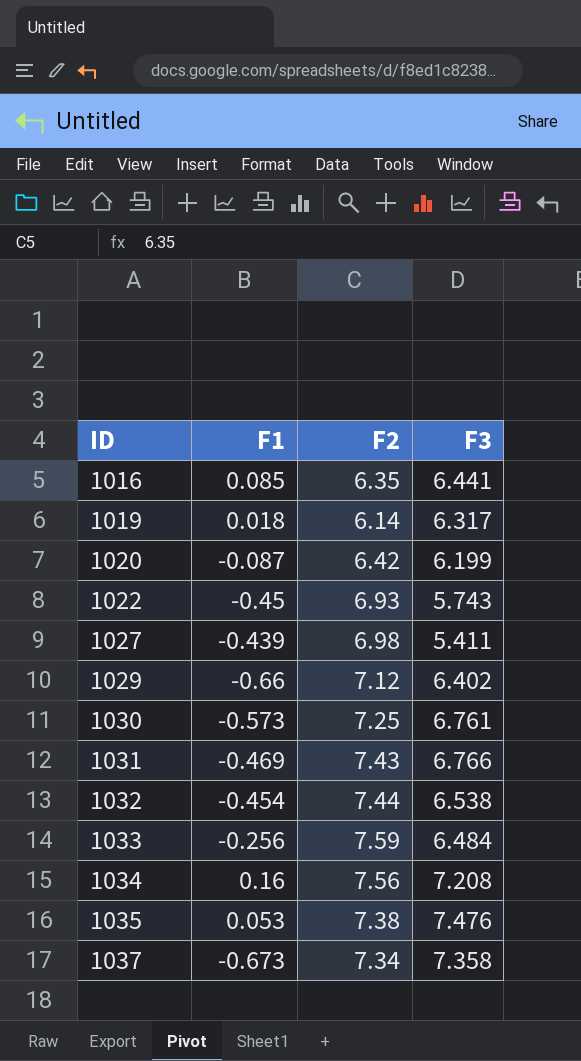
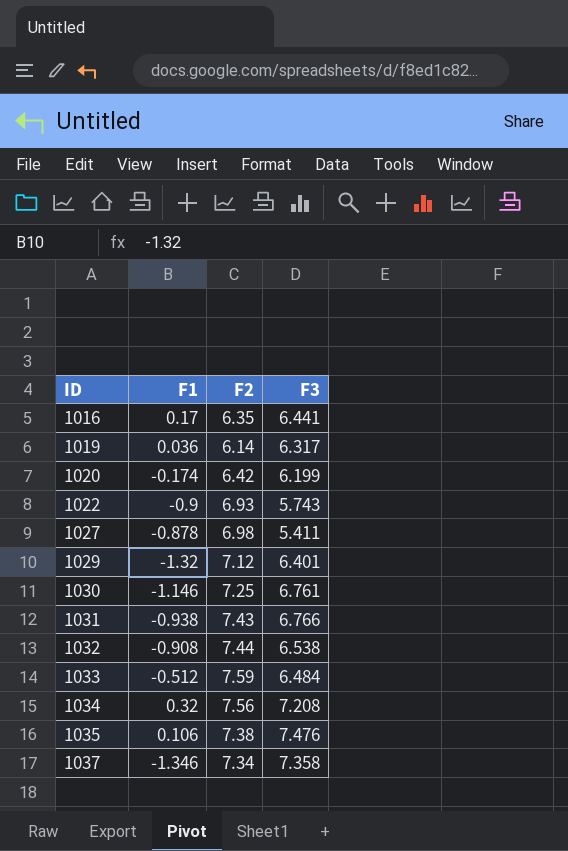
1016 | F1: 0.085 -> 0.17
1019 | F1: 0.018 -> 0.036
1020 | F1: -0.087 -> -0.174
1022 | F1: -0.45 -> -0.9
1027 | F1: -0.439 -> -0.878
1029 | F1: -0.66 -> -1.32
1029 | F3: 6.402 -> 6.401
1030 | F1: -0.573 -> -1.146
1031 | F1: -0.469 -> -0.938
1032 | F1: -0.454 -> -0.908
1033 | F1: -0.256 -> -0.512
1034 | F1: 0.16 -> 0.32
1035 | F1: 0.053 -> 0.106
1037 | F1: -0.673 -> -1.346

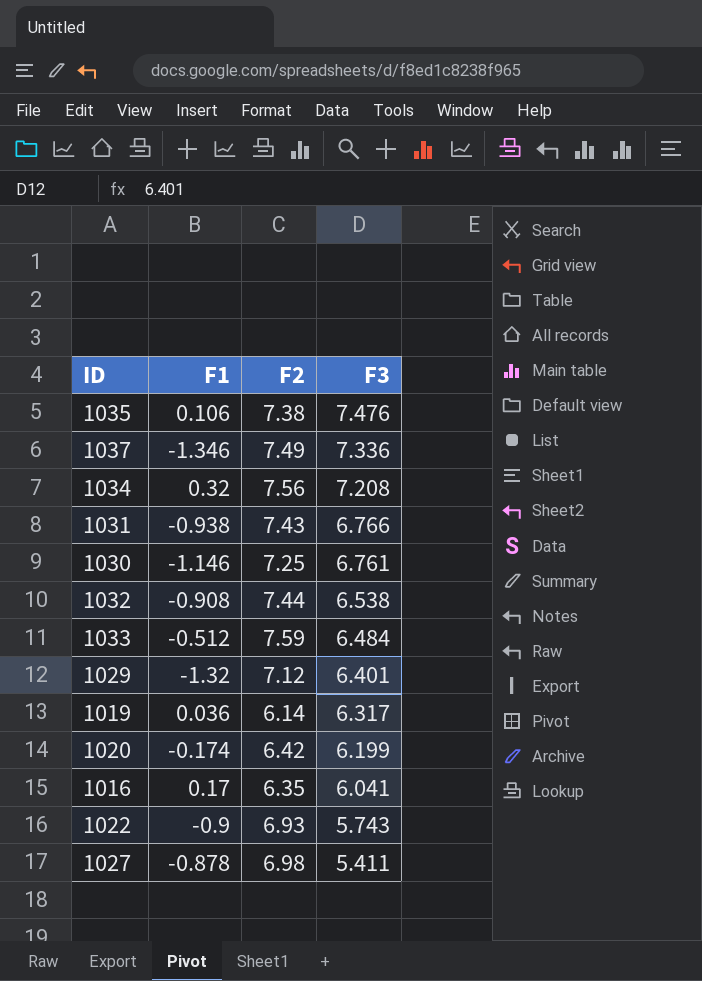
row order: ID ascending -> F3 descending
1037 | F2: 7.34 -> 7.49
1037 | F3: 7.358 -> 7.336
1016 | F3: 6.441 -> 6.041

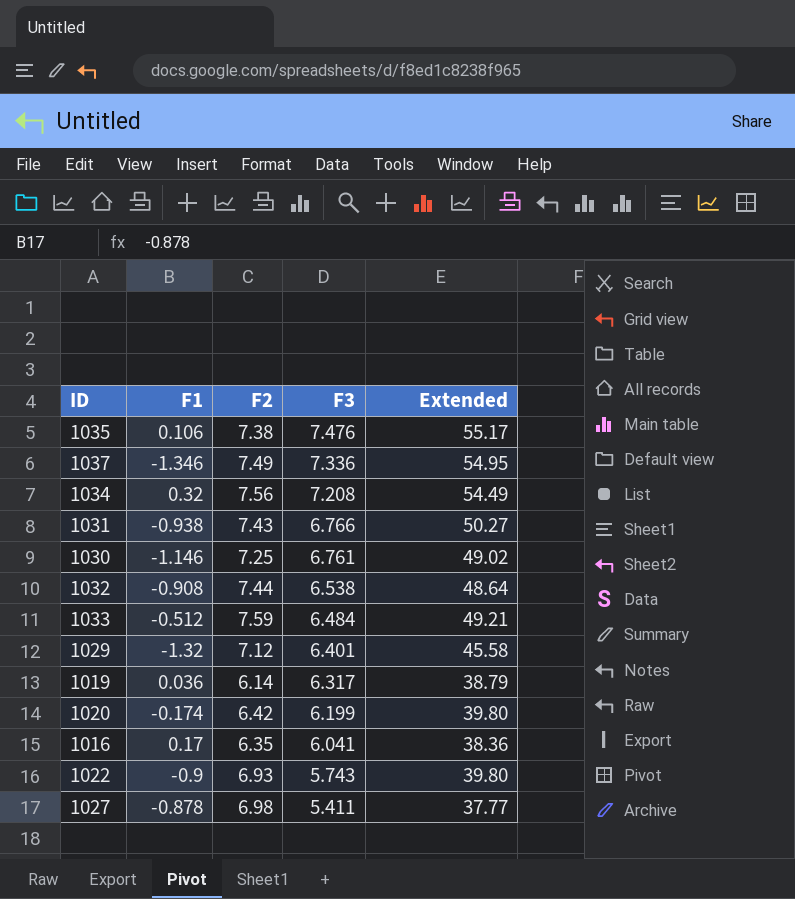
column Extended | formula: none -> [F2] * [F3]

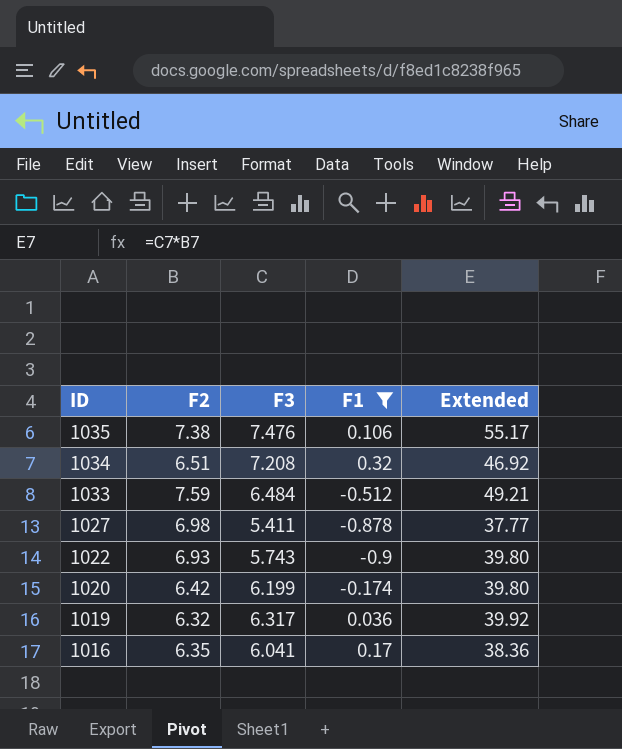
filter: none -> F1 >= -0.9
row order: F3 descending -> ID descending
column F1 | position: 2 -> 4
1034 | F2: 7.56 -> 6.51
1034 | Extended: 54.49 -> 46.92
1019 | F2: 6.14 -> 6.32
1019 | Extended: 38.79 -> 39.92

